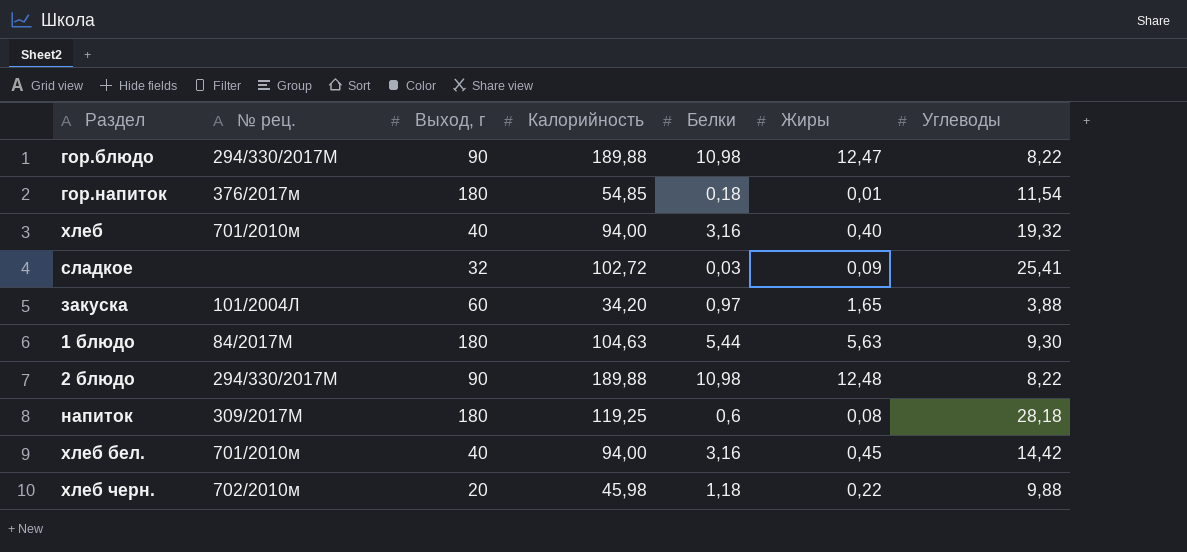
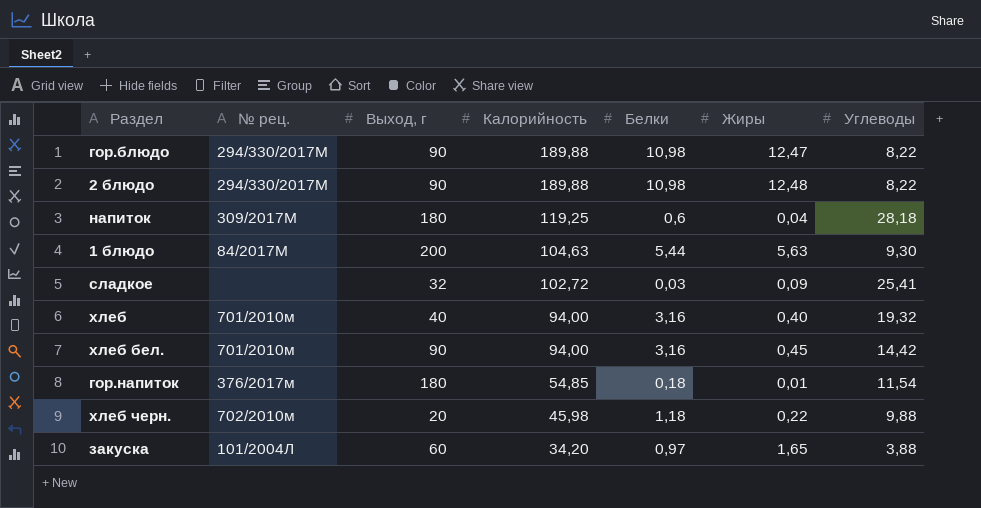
row order: none -> Калорийность descending
напиток | Жиры: 0,08 -> 0,04
1 блюдо | Выход, г: 180 -> 200
хлеб бел. | Выход, г: 40 -> 90

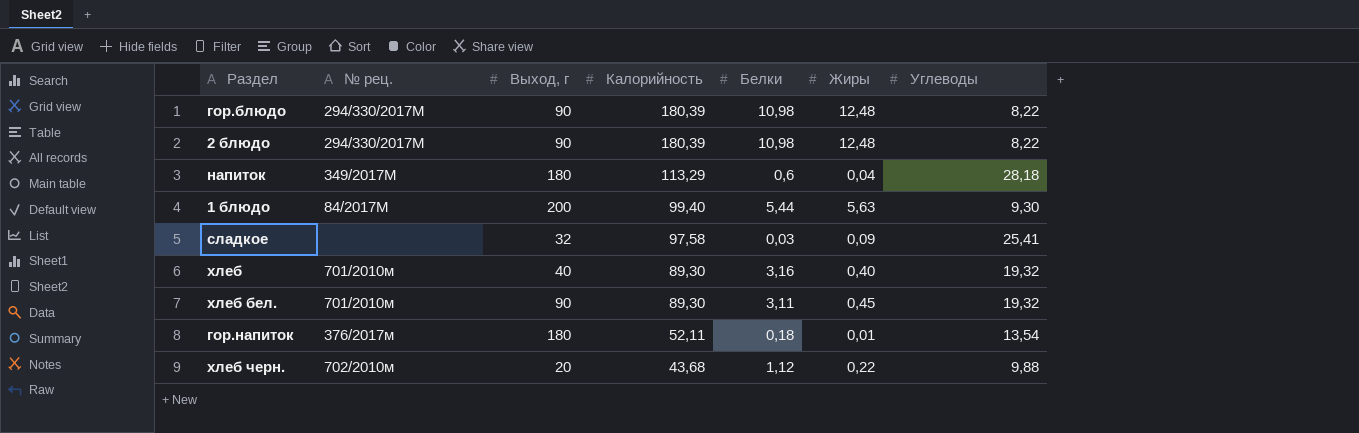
row закуска: 101/2004Л | 60 | 34,20 | 0,97 | 1,65 | 3,88 -> none
гор.блюдо | Калорийность: 189,88 -> 180,39
гор.блюдо | Жиры: 12,47 -> 12,48
2 блюдо | Калорийность: 189,88 -> 180,39
напиток | № рец.: 309/2017М -> 349/2017М
напиток | Калорийность: 119,25 -> 113,29
1 блюдо | Калорийность: 104,63 -> 99,40
сладкое | Калорийность: 102,72 -> 97,58
хлеб | Калорийность: 94,00 -> 89,30
хлеб бел. | Калорийность: 94,00 -> 89,30
хлеб бел. | Белки: 3,16 -> 3,11
хлеб бел. | Углеводы: 14,42 -> 19,32
гор.напиток | Калорийность: 54,85 -> 52,11
гор.напиток | Углеводы: 11,54 -> 13,54
хлеб черн. | Калорийность: 45,98 -> 43,68
хлеб черн. | Белки: 1,18 -> 1,12

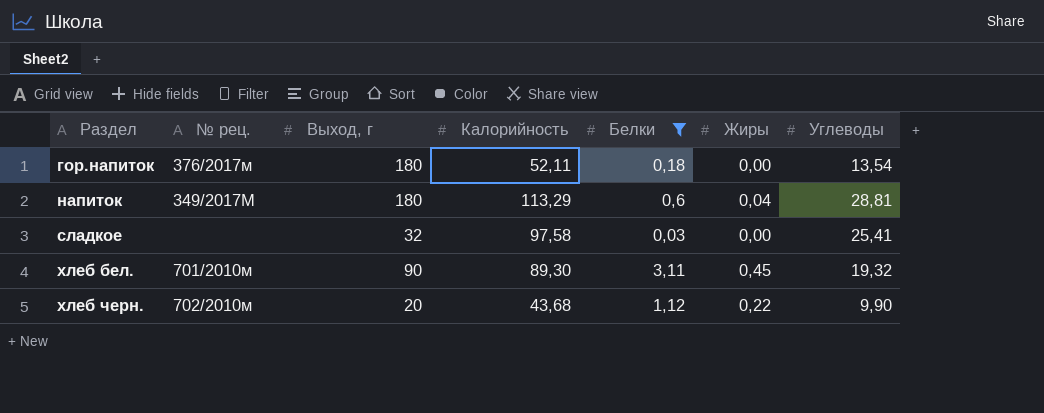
filter: none -> Белки <= 3,11
row order: Калорийность descending -> Раздел ascending
гор.напиток | Жиры: 0,01 -> 0,00
напиток | Углеводы: 28,18 -> 28,81
сладкое | Жиры: 0,09 -> 0,00
хлеб черн. | Углеводы: 9,88 -> 9,90

